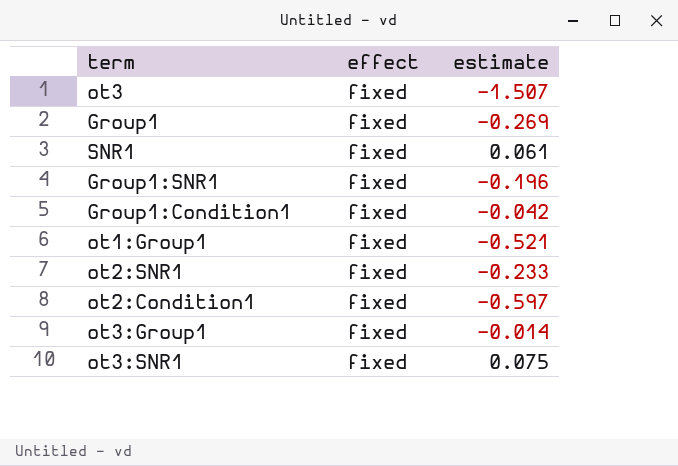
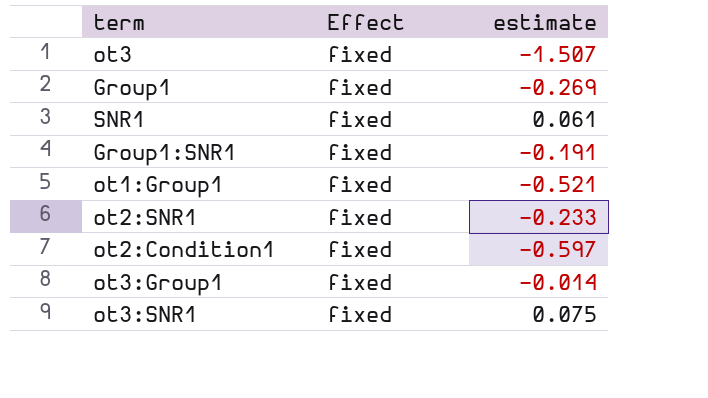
column name: effect -> Effect
row Group1:Condition1: fixed | -0.042 -> none
Group1:SNR1 | estimate: -0.196 -> -0.191

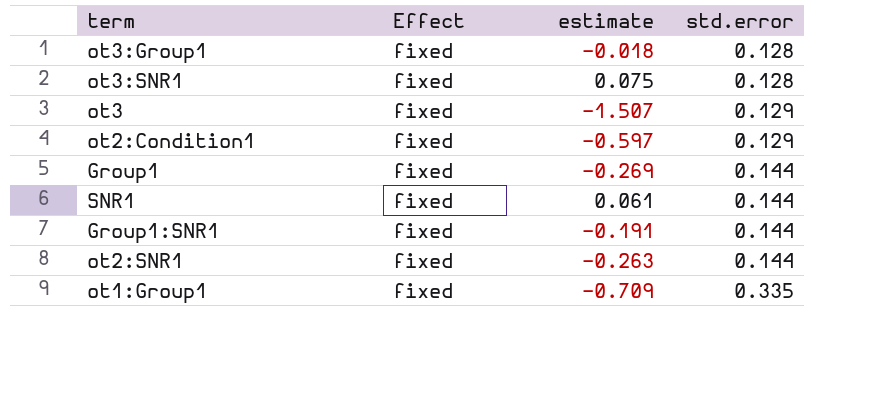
row order: none -> std.error ascending
column std.error | position: none -> 4
ot3:Group1 | estimate: -0.014 -> -0.018
ot2:SNR1 | estimate: -0.233 -> -0.263
ot1:Group1 | estimate: -0.521 -> -0.709

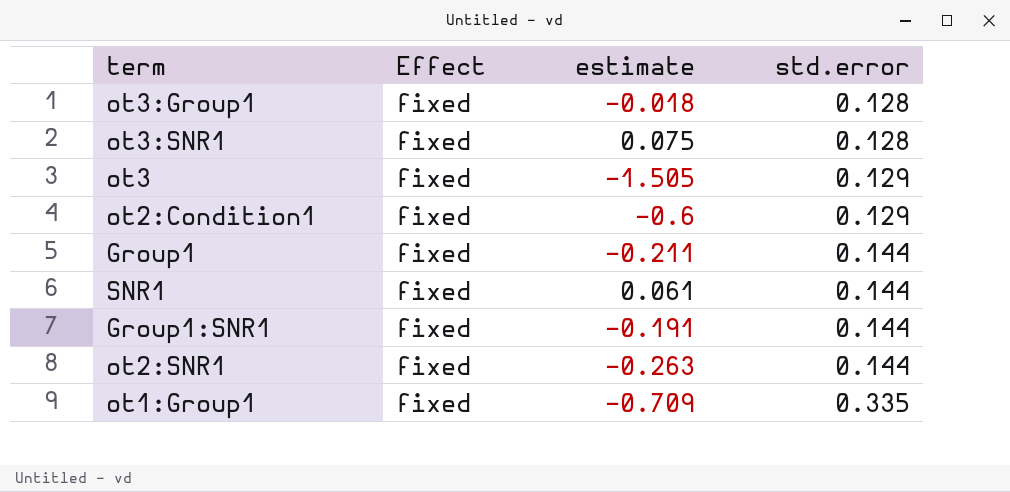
ot3 | estimate: -1.507 -> -1.505
ot2:Condition1 | estimate: -0.597 -> -0.6
Group1 | estimate: -0.269 -> -0.211

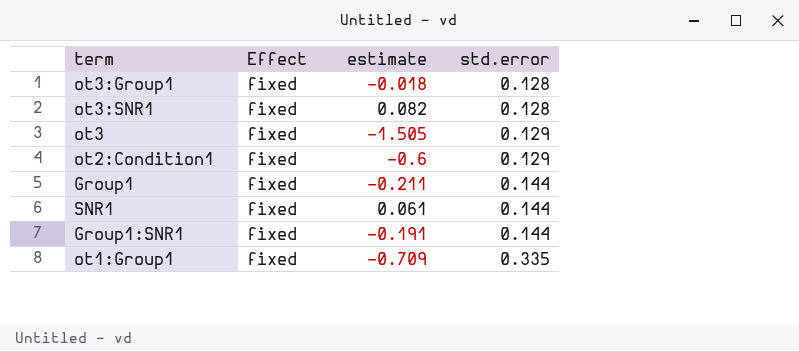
row ot2:SNR1: fixed | -0.263 | 0.144 -> none
ot3:SNR1 | estimate: 0.075 -> 0.082

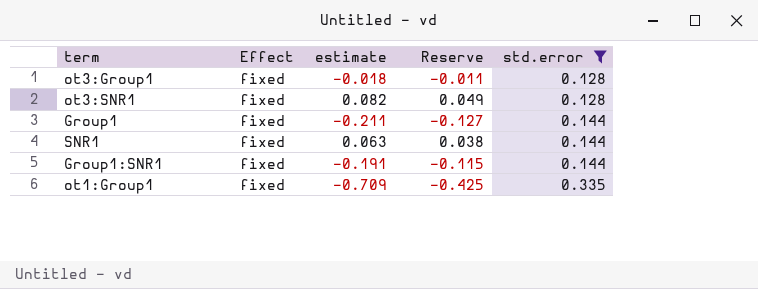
filter: none -> std.error != 0.129
column Reserve | formula: none -> [estimate] * 0.6
SNR1 | estimate: 0.061 -> 0.063

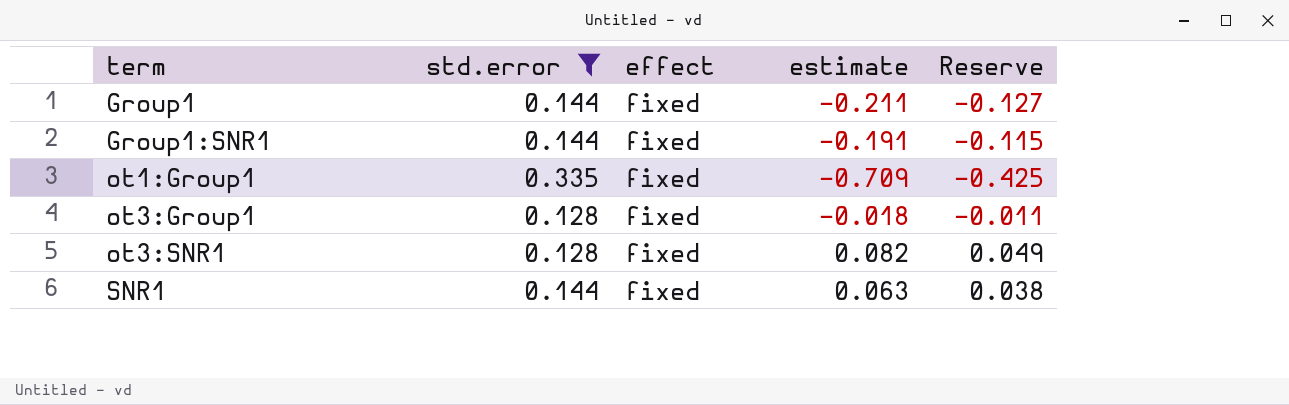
row order: std.error ascending -> term ascending
column std.error | position: 5 -> 2
column name: Effect -> effect

